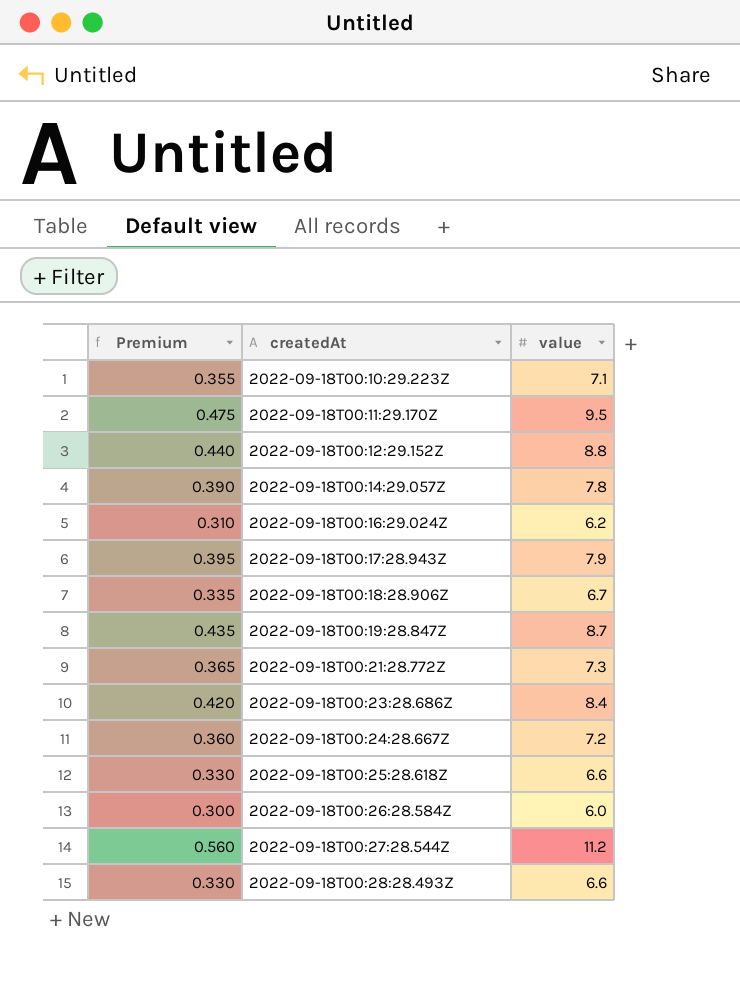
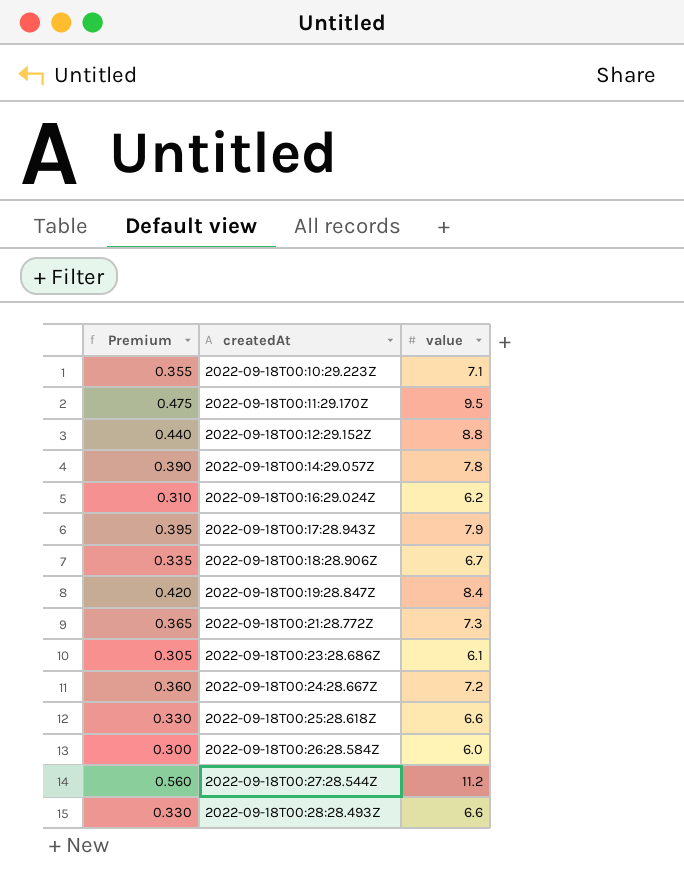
2022-09-18T00:19:28.847Z | Premium: 0.435 -> 0.420
2022-09-18T00:19:28.847Z | value: 8.7 -> 8.4
2022-09-18T00:23:28.686Z | Premium: 0.420 -> 0.305
2022-09-18T00:23:28.686Z | value: 8.4 -> 6.1

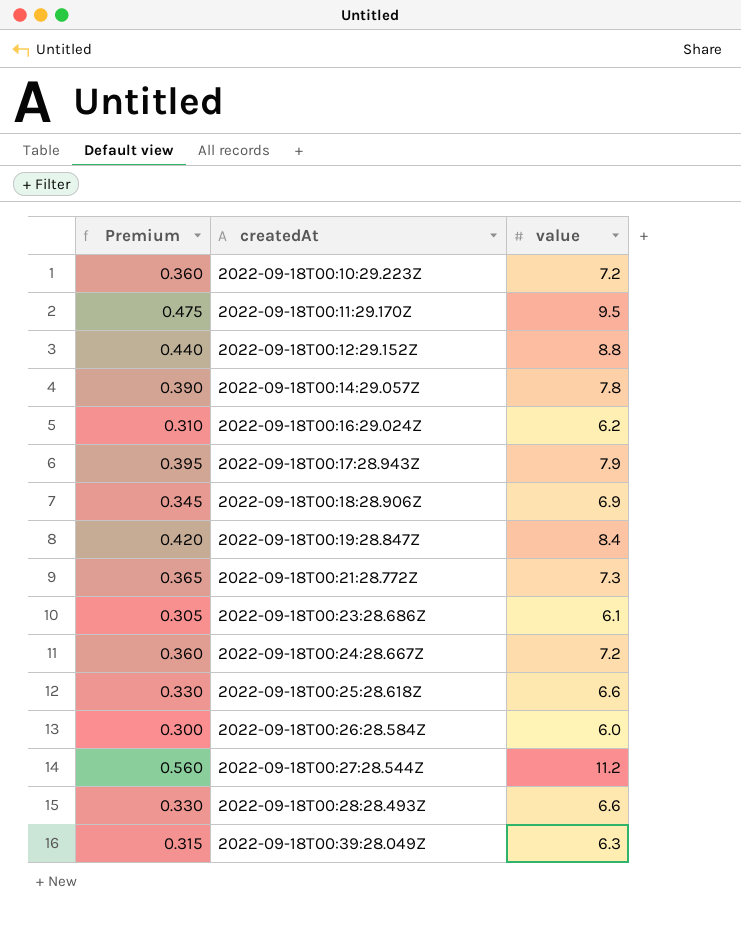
2022-09-18T00:10:29.223Z | Premium: 0.355 -> 0.360
2022-09-18T00:10:29.223Z | value: 7.1 -> 7.2
2022-09-18T00:18:28.906Z | Premium: 0.335 -> 0.345
2022-09-18T00:18:28.906Z | value: 6.7 -> 6.9
row 2022-09-18T00:39:28.049Z: none -> 0.315 | 6.3

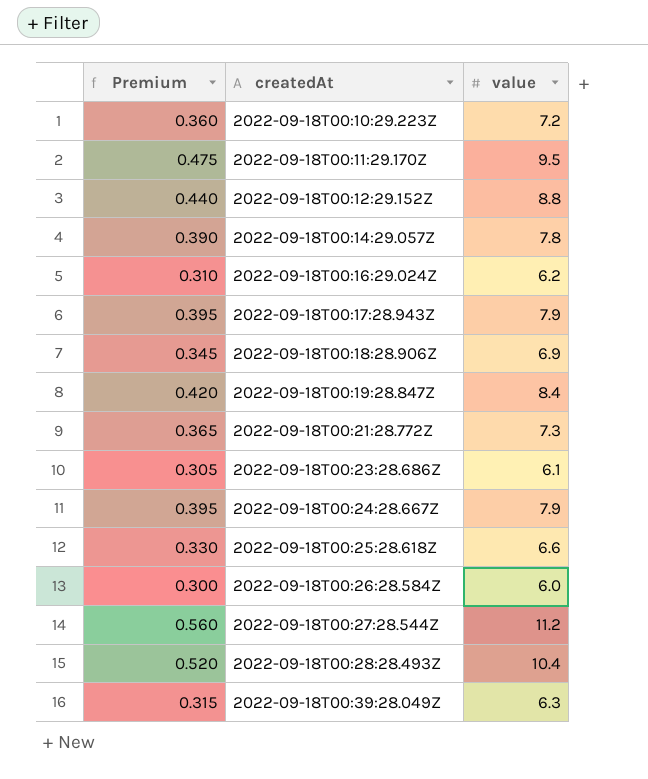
2022-09-18T00:24:28.667Z | Premium: 0.360 -> 0.395
2022-09-18T00:24:28.667Z | value: 7.2 -> 7.9
2022-09-18T00:28:28.493Z | Premium: 0.330 -> 0.520
2022-09-18T00:28:28.493Z | value: 6.6 -> 10.4

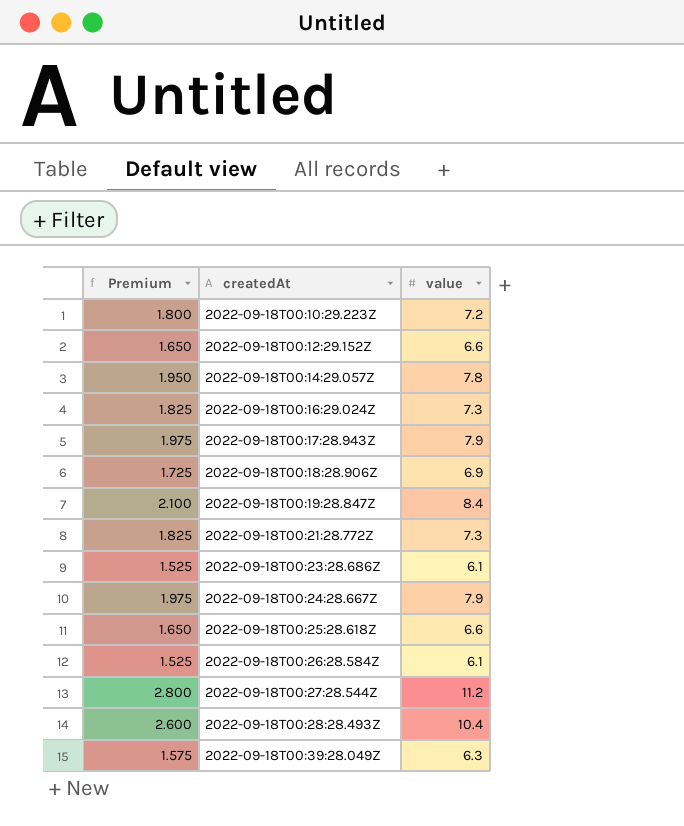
column Premium | formula: [value] * 0.05 -> [value] * 0.25
row 2022-09-18T00:11:29.170Z: 0.475 | 9.5 -> none
2022-09-18T00:12:29.152Z | value: 8.8 -> 6.6
2022-09-18T00:16:29.024Z | value: 6.2 -> 7.3
2022-09-18T00:26:28.584Z | value: 6.0 -> 6.1

